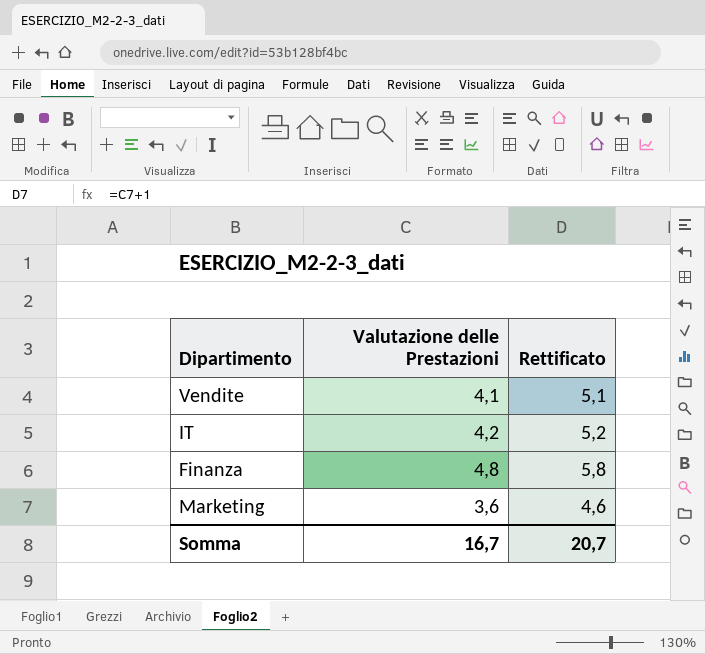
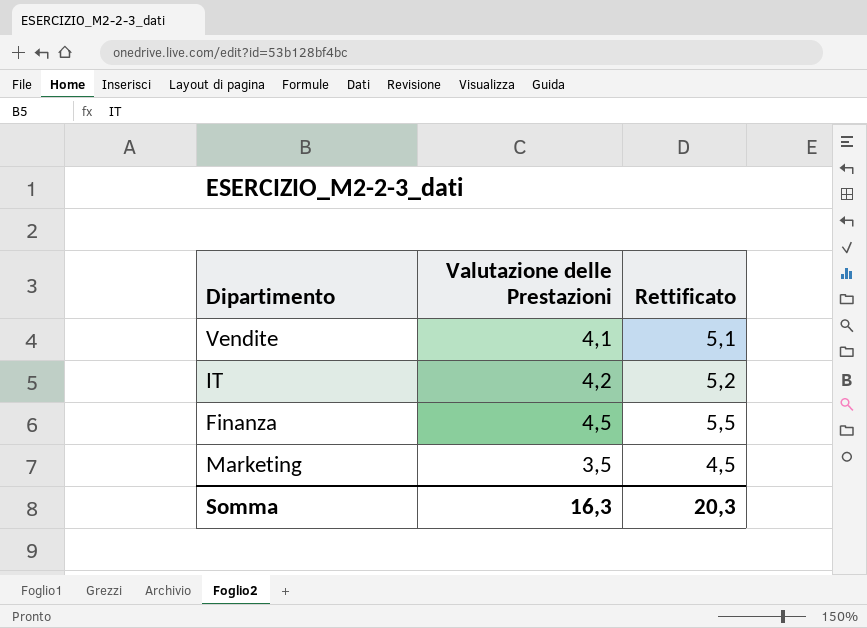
Finanza | Valutazione delle Prestazioni: 4,8 -> 4,5
Finanza | Rettificato: 5,8 -> 5,5
Marketing | Valutazione delle Prestazioni: 3,6 -> 3,5
Marketing | Rettificato: 4,6 -> 4,5
Somma | Valutazione delle Prestazioni: 16,7 -> 16,3
Somma | Rettificato: 20,7 -> 20,3

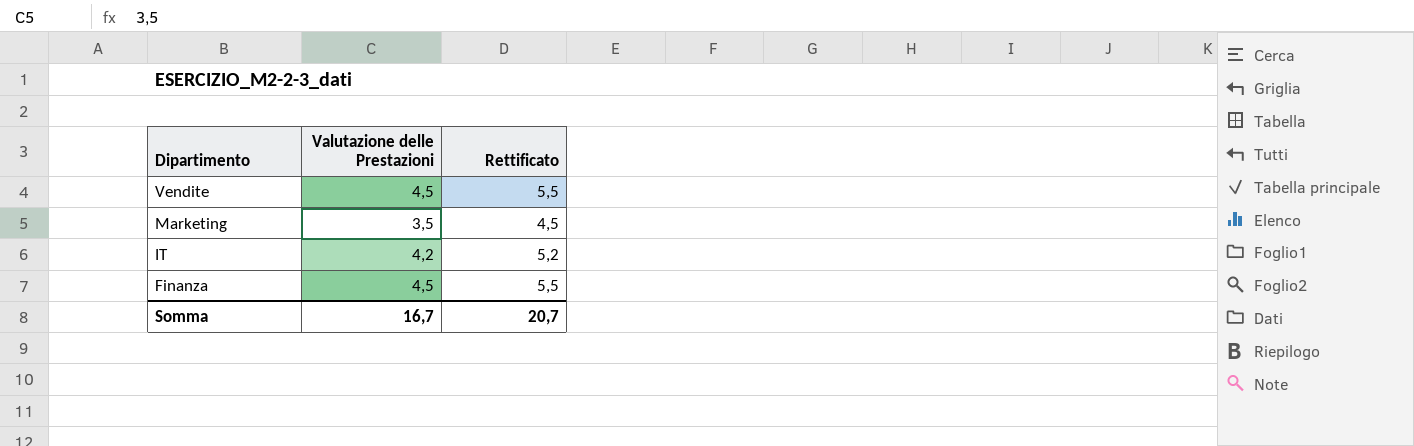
row order: none -> Dipartimento descending
Vendite | Valutazione delle Prestazioni: 4,1 -> 4,5
Vendite | Rettificato: 5,1 -> 5,5
Somma | Valutazione delle Prestazioni: 16,3 -> 16,7
Somma | Rettificato: 20,3 -> 20,7

